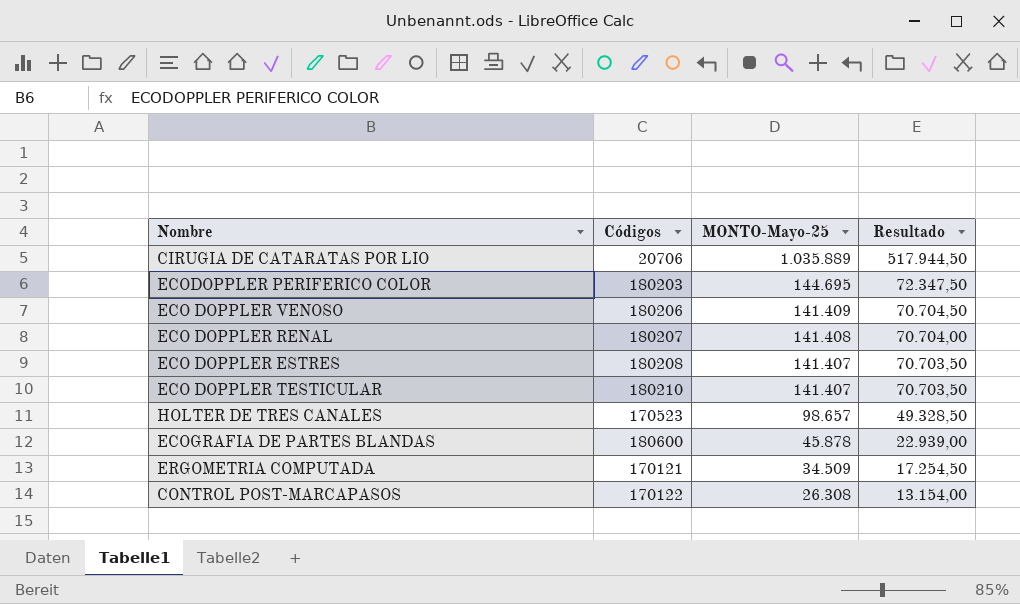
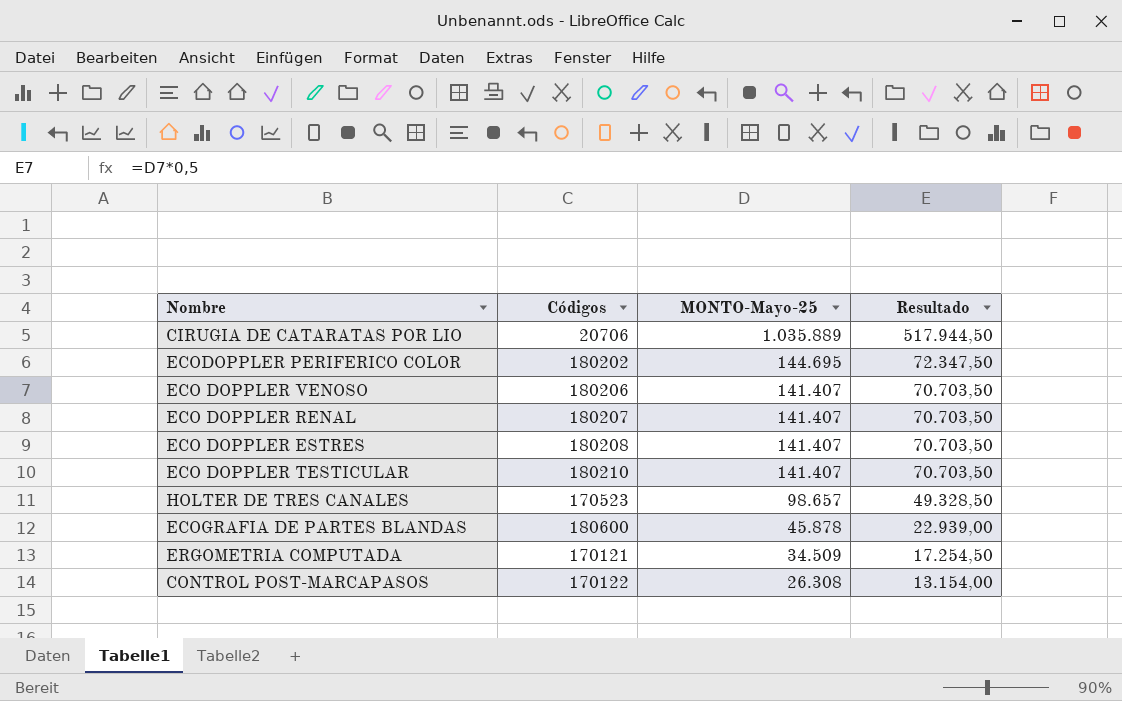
ECODOPPLER PERIFERICO COLOR | Códigos: 180203 -> 180202
ECO DOPPLER VENOSO | MONTO-Mayo-25: 141.409 -> 141.407
ECO DOPPLER VENOSO | Resultado: 70.704,50 -> 70.703,50
ECO DOPPLER RENAL | MONTO-Mayo-25: 141.408 -> 141.407
ECO DOPPLER RENAL | Resultado: 70.704,00 -> 70.703,50

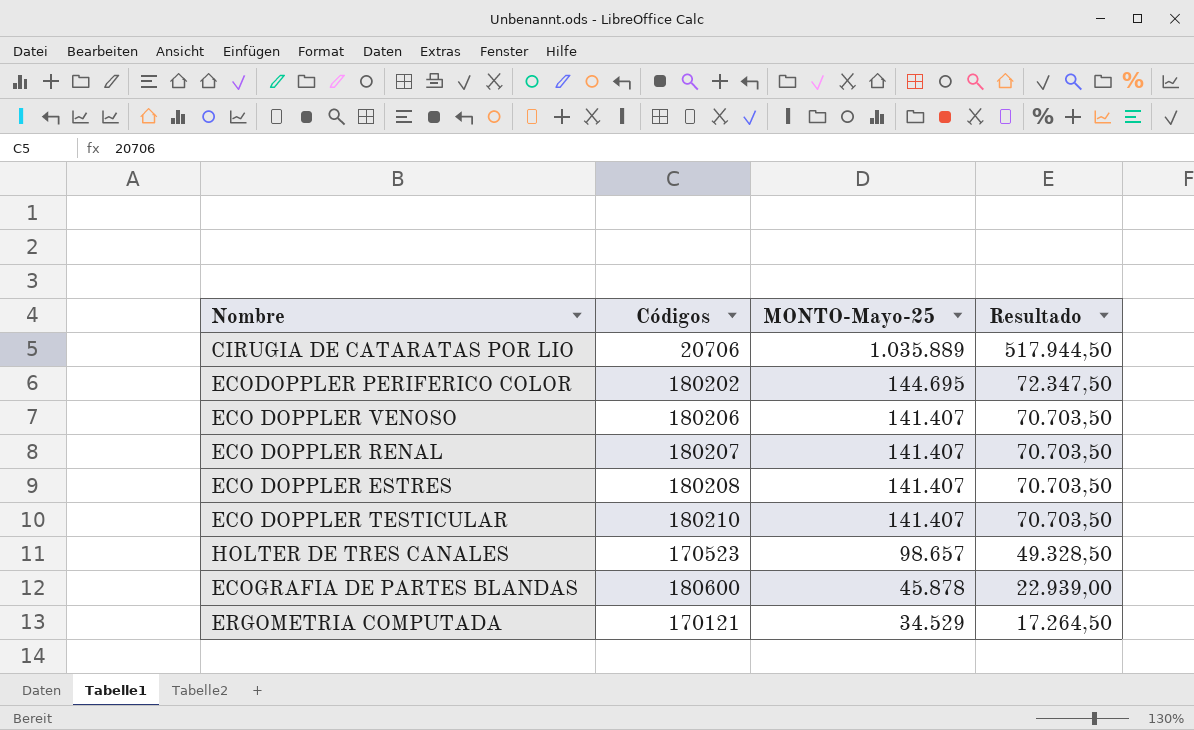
row CONTROL POST-MARCAPASOS: 170122 | 26.308 | 13.154,00 -> none
ERGOMETRIA COMPUTADA | MONTO-Mayo-25: 34.509 -> 34.529
ERGOMETRIA COMPUTADA | Resultado: 17.254,50 -> 17.264,50

